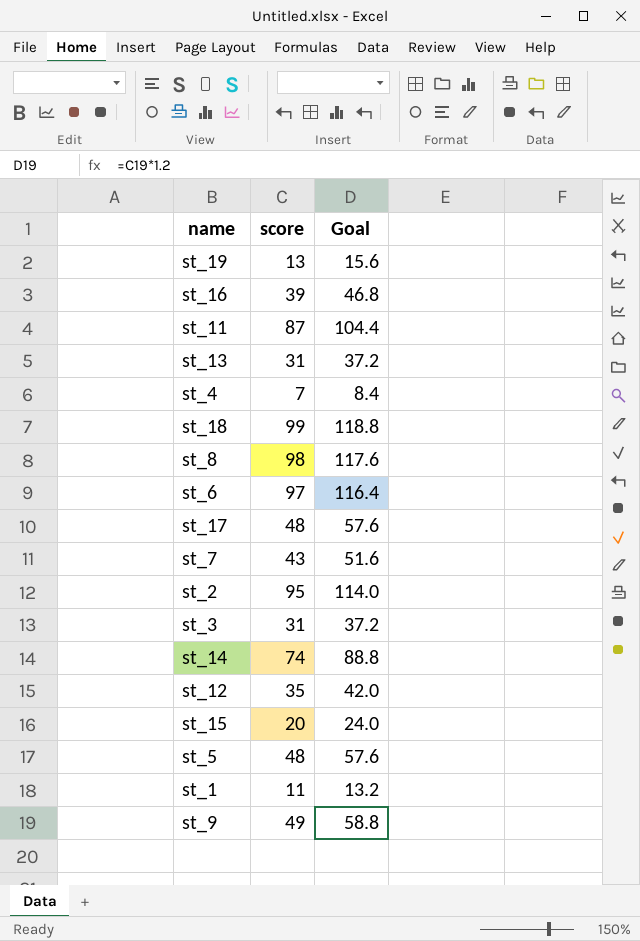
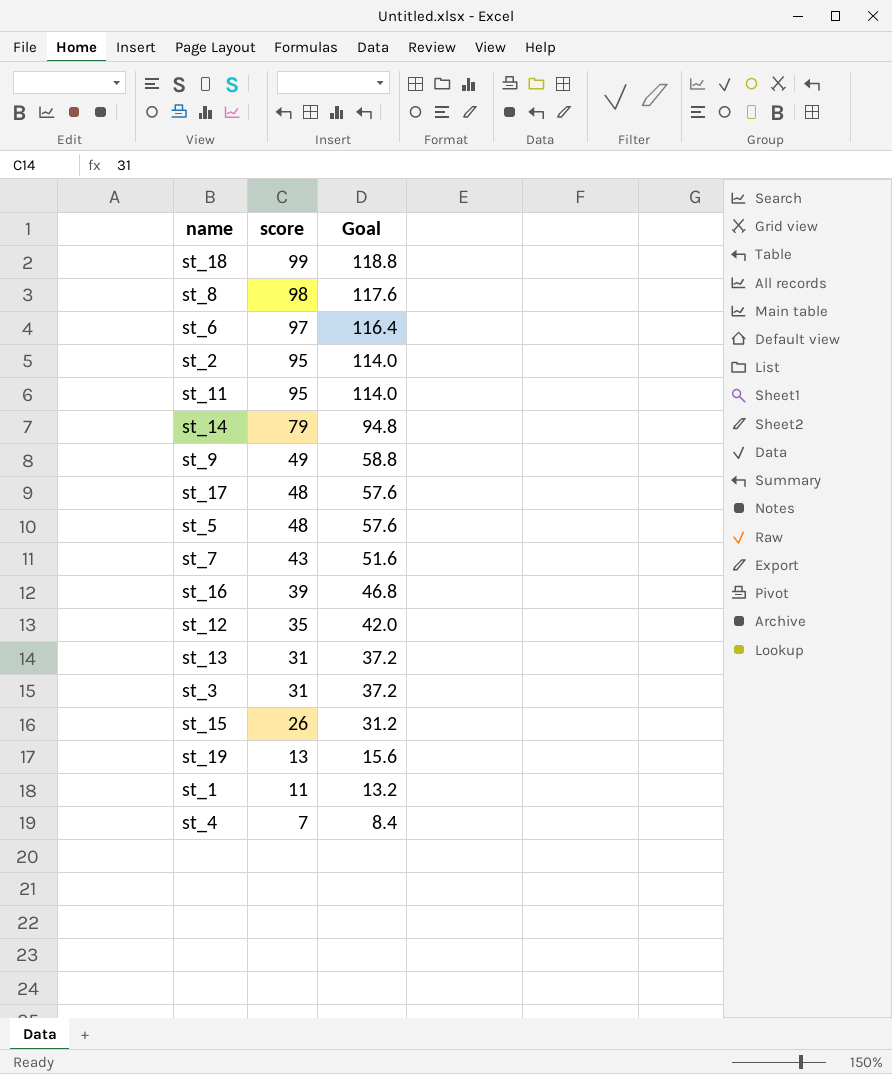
row order: none -> score descending
st_11 | score: 87 -> 95
st_11 | Goal: 104.4 -> 114.0
st_14 | score: 74 -> 79
st_14 | Goal: 88.8 -> 94.8
st_15 | score: 20 -> 26
st_15 | Goal: 24.0 -> 31.2

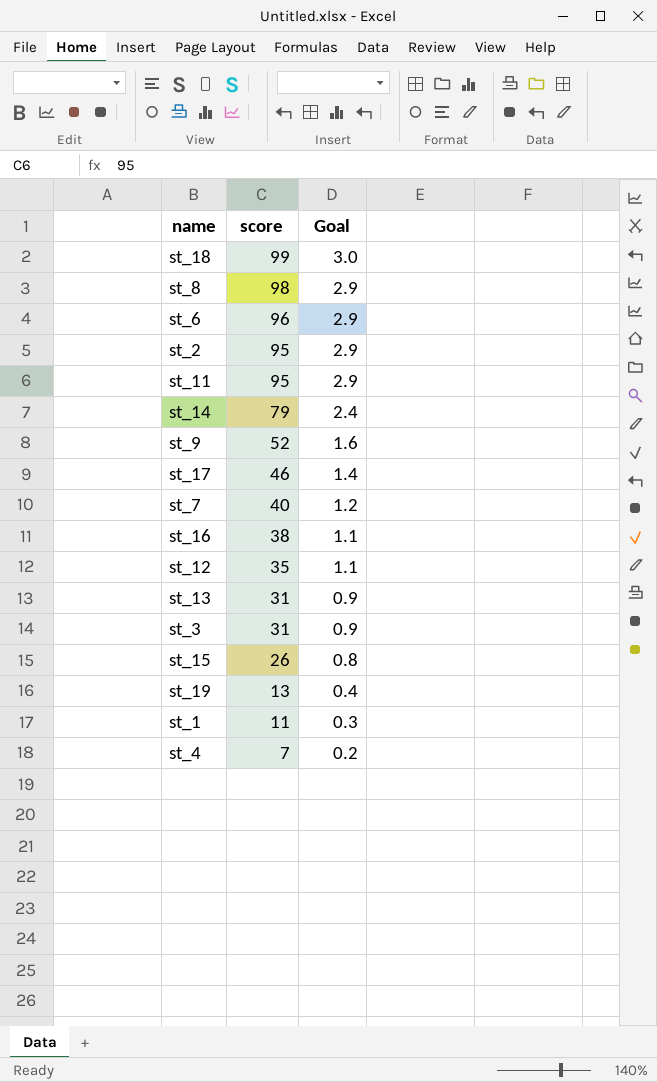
column Goal | formula: [score] * 1.2 -> [score] * 0.03
row st_5: 48 | 57.6 -> none
st_6 | score: 97 -> 96
st_9 | score: 49 -> 52
st_17 | score: 48 -> 46
st_7 | score: 43 -> 40
st_16 | score: 39 -> 38

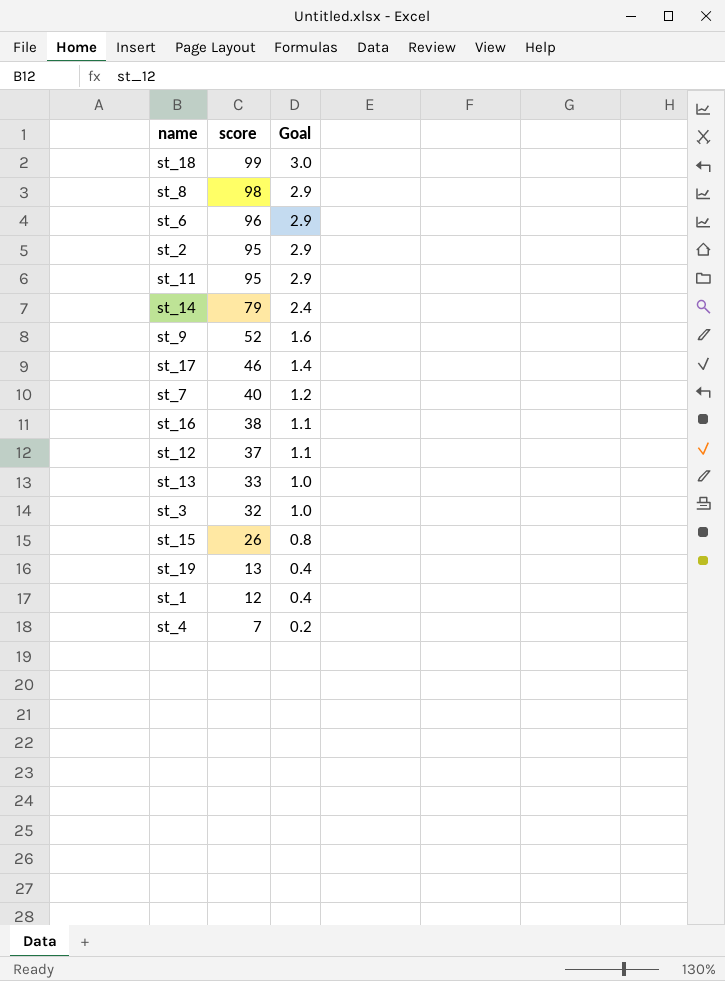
st_12 | score: 35 -> 37
st_13 | score: 31 -> 33
st_13 | Goal: 0.9 -> 1.0
st_3 | score: 31 -> 32
st_3 | Goal: 0.9 -> 1.0
st_1 | score: 11 -> 12
st_1 | Goal: 0.3 -> 0.4

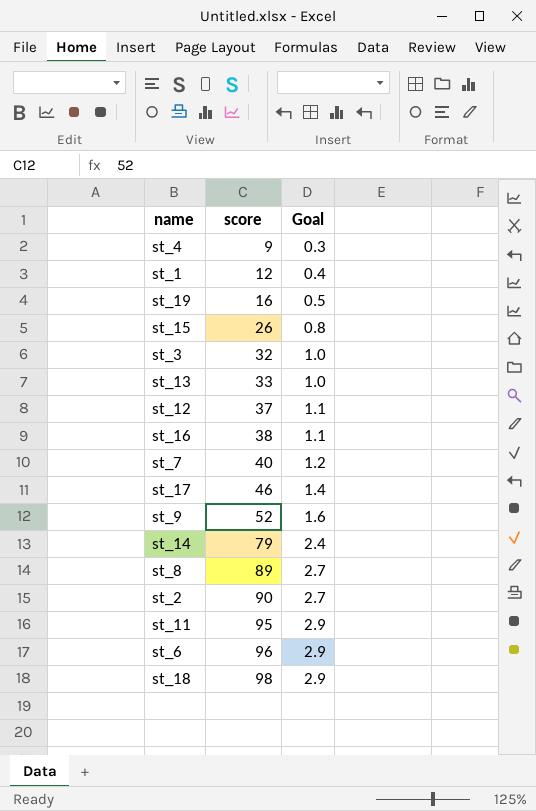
row order: score descending -> score ascending
st_4 | score: 7 -> 9
st_4 | Goal: 0.2 -> 0.3
st_19 | score: 13 -> 16
st_19 | Goal: 0.4 -> 0.5
st_8 | score: 98 -> 89
st_8 | Goal: 2.9 -> 2.7
st_2 | score: 95 -> 90
st_2 | Goal: 2.9 -> 2.7
st_18 | score: 99 -> 98
st_18 | Goal: 3.0 -> 2.9

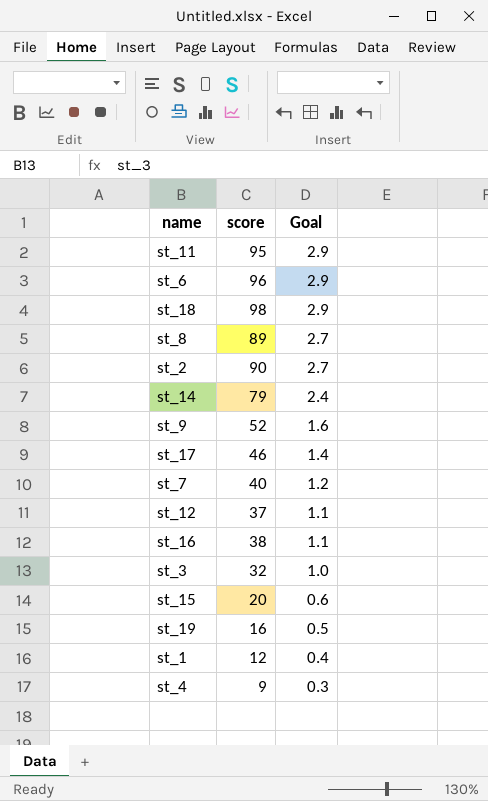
row order: score ascending -> Goal descending
row st_13: 33 | 1.0 -> none
st_15 | score: 26 -> 20
st_15 | Goal: 0.8 -> 0.6

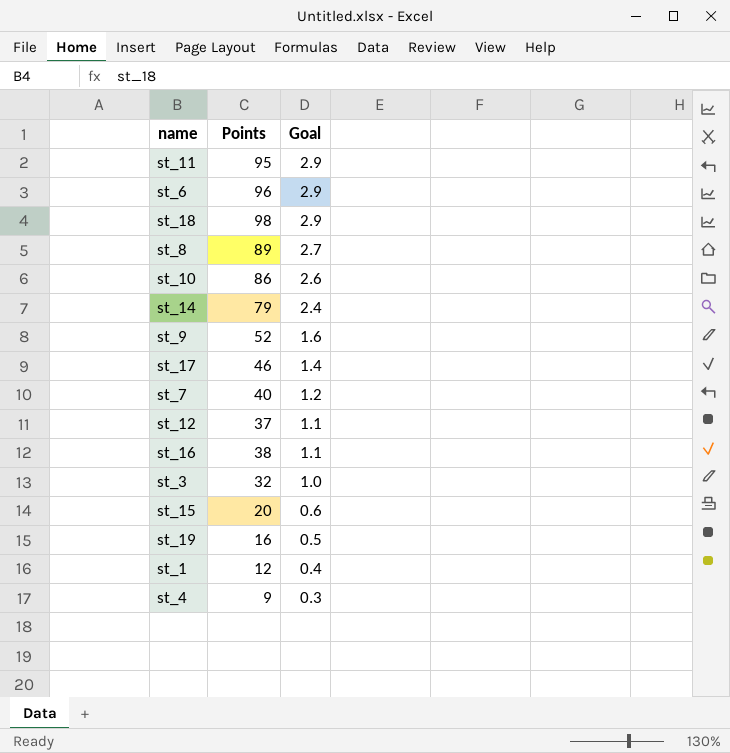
column name: score -> Points
row st_2: 90 | 2.7 -> none
row st_10: none -> 86 | 2.6

